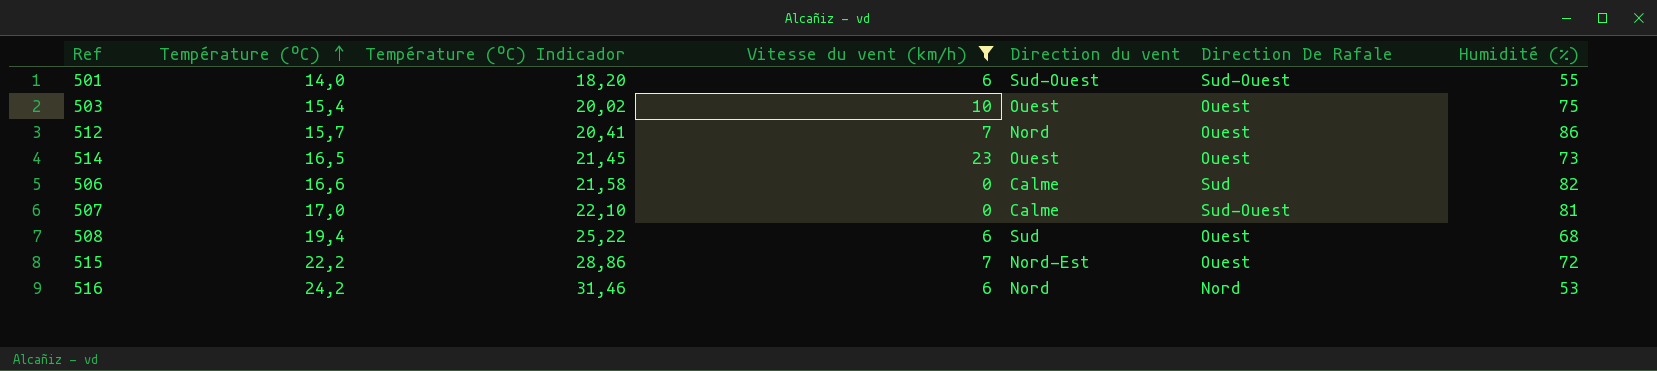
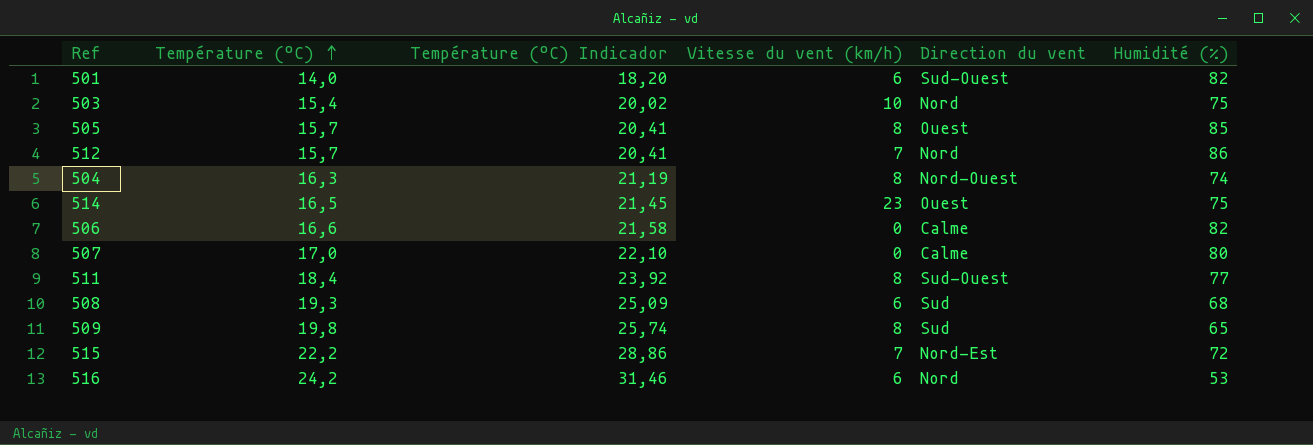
filter: Vitesse du vent (km/h) != 8 -> none
column Direction De Rafale | position: 6 -> none
501 | Humidité (%): 55 -> 82
503 | Direction du vent: Ouest -> Nord
514 | Humidité (%): 73 -> 75
507 | Humidité (%): 81 -> 80
508 | Température (ºC): 19,4 -> 19,3
508 | Température (ºC) Indicador: 25,22 -> 25,09

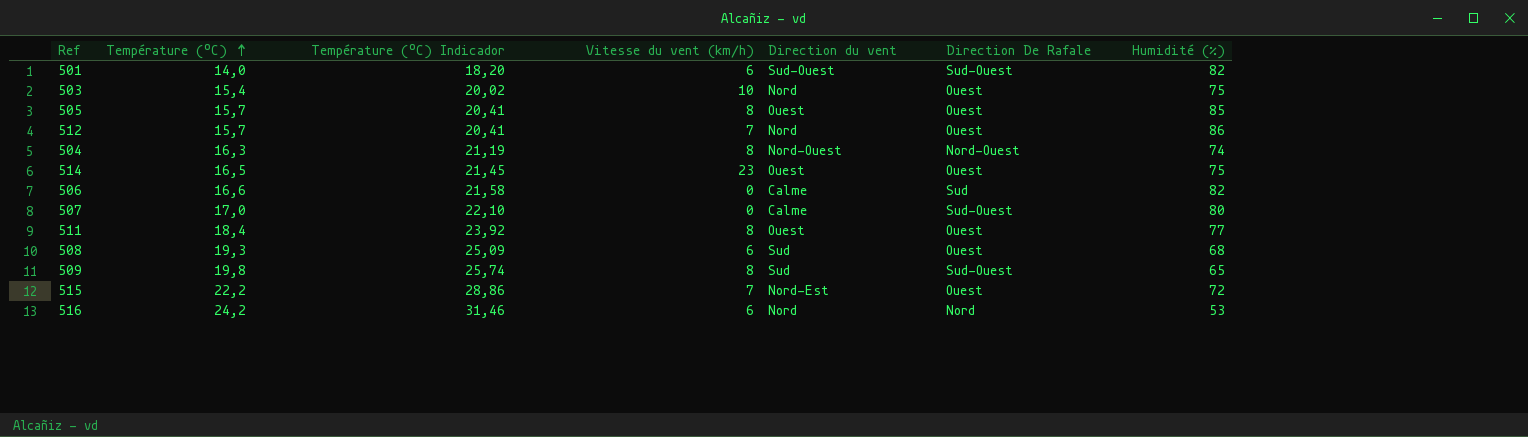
column Direction De Rafale | position: none -> 6
511 | Direction du vent: Sud-Ouest -> Ouest

